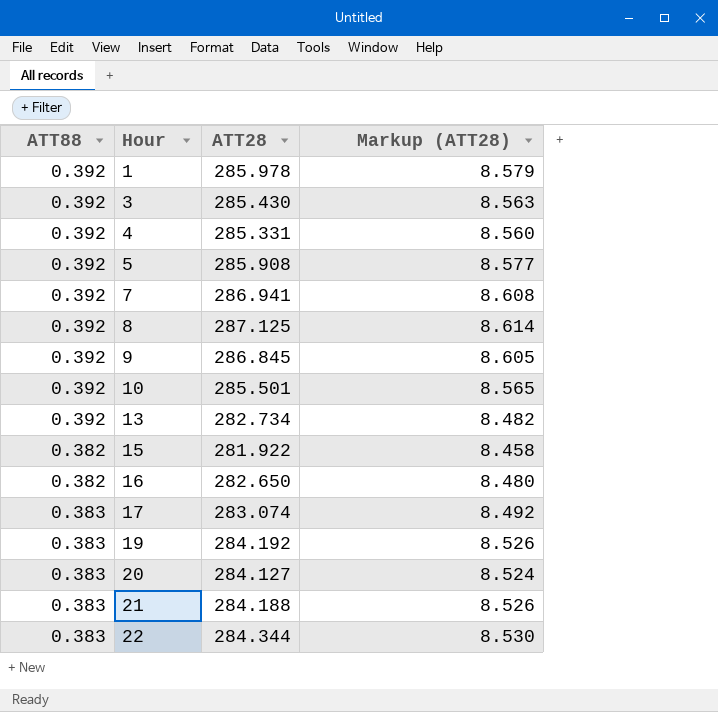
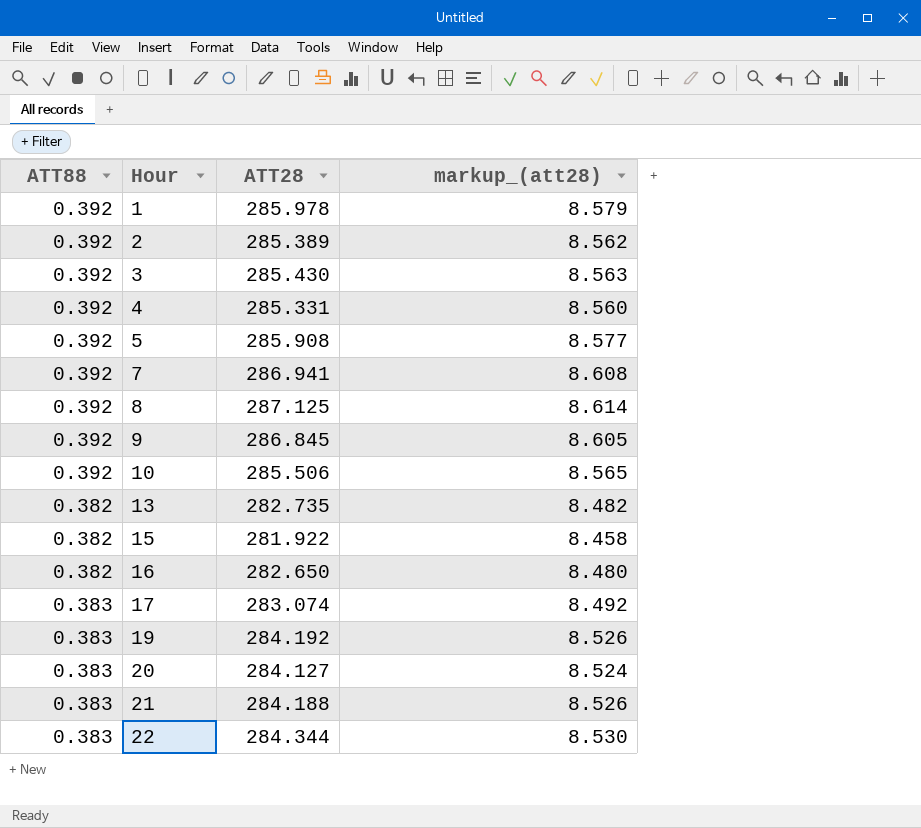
column name: Markup (ATT28) -> markup_(att28)
row 2: none -> 0.392 | 285.389 | 8.562
10 | ATT28: 285.501 -> 285.506
13 | ATT88: 0.392 -> 0.382
13 | ATT28: 282.734 -> 282.735

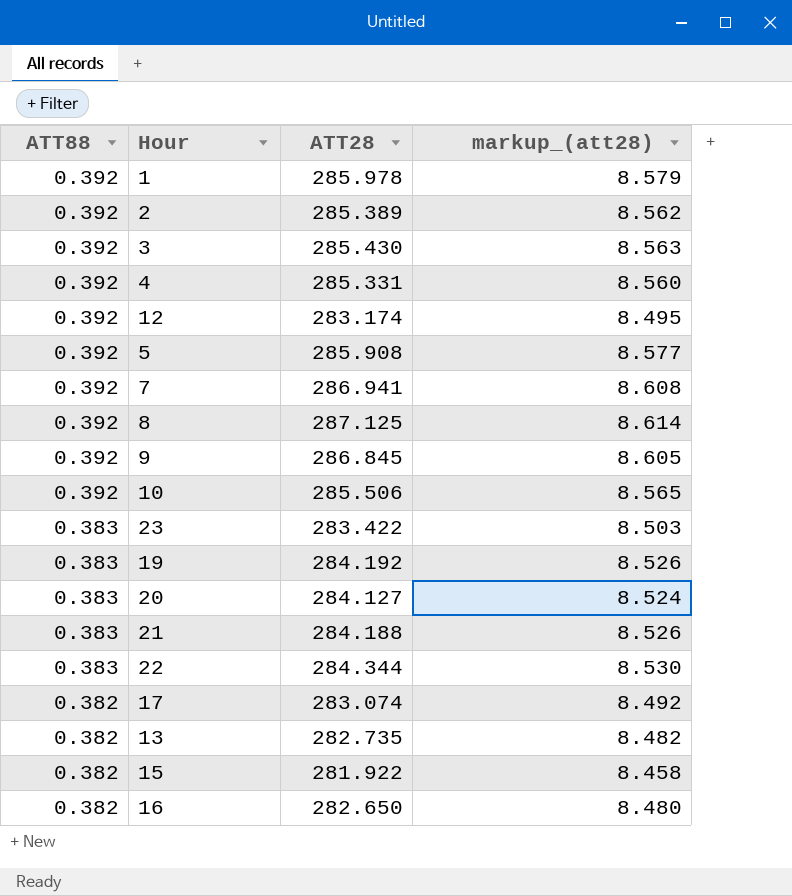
row order: Hour ascending -> ATT88 descending
row 12: none -> 0.392 | 283.174 | 8.495
row 23: none -> 0.383 | 283.422 | 8.503
17 | ATT88: 0.383 -> 0.382

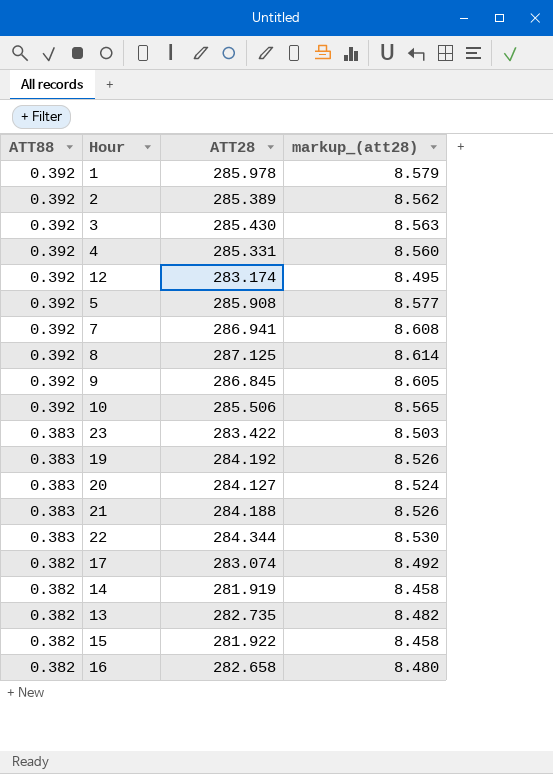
row 14: none -> 0.382 | 281.919 | 8.458
16 | ATT28: 282.650 -> 282.658

